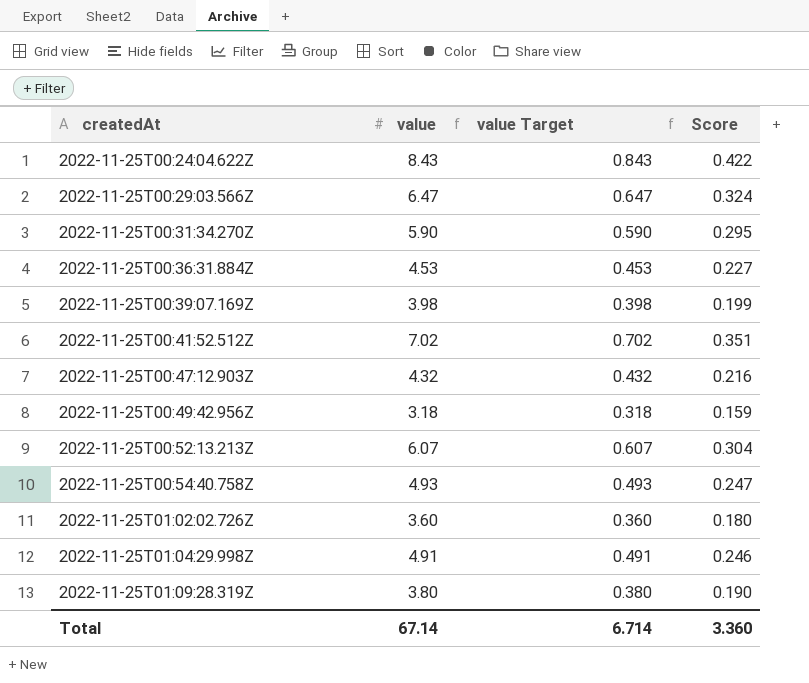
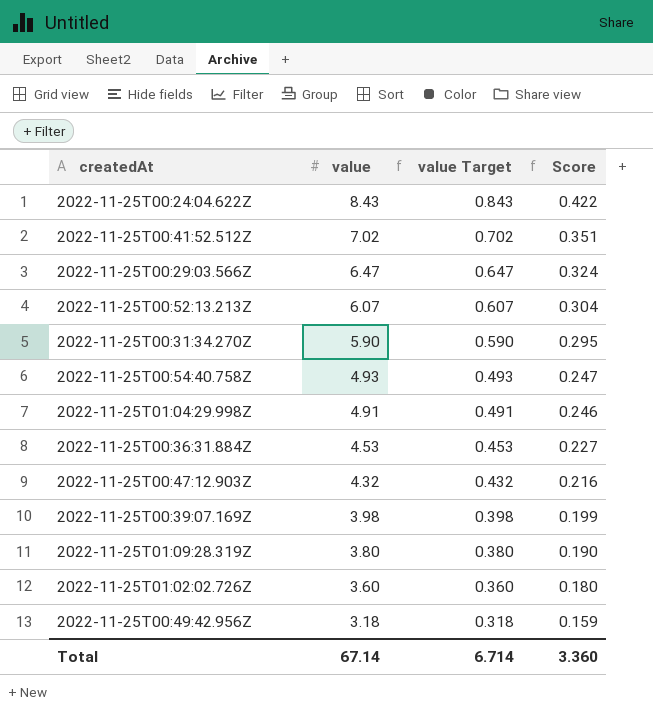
row order: createdAt ascending -> value descending

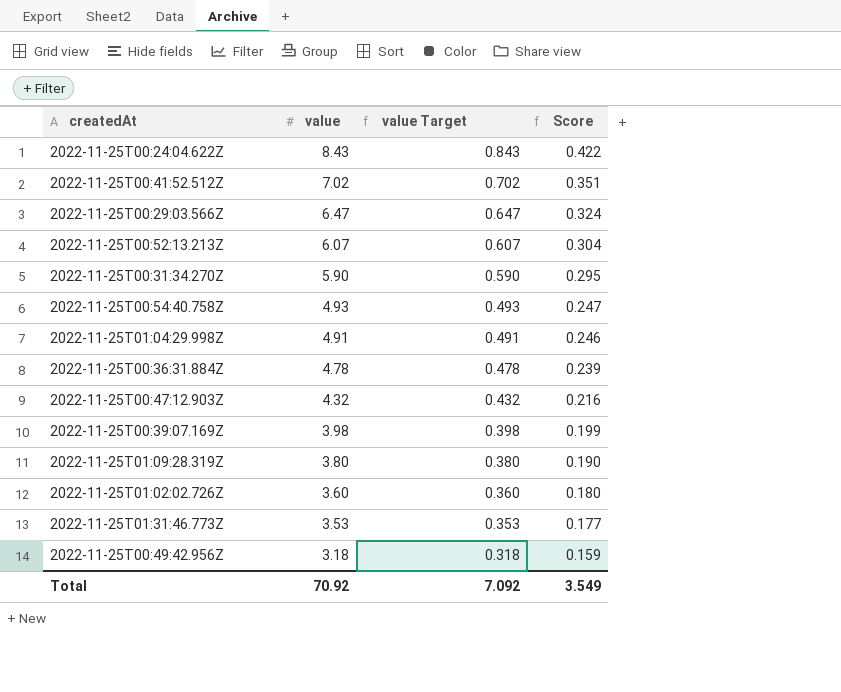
2022-11-25T00:36:31.884Z | value: 4.53 -> 4.78
2022-11-25T00:36:31.884Z | value Target: 0.453 -> 0.478
2022-11-25T00:36:31.884Z | Score: 0.227 -> 0.239
row 2022-11-25T01:31:46.773Z: none -> 3.53 | 0.353 | 0.177
Total | value: 67.14 -> 70.92
Total | value Target: 6.714 -> 7.092
Total | Score: 3.360 -> 3.549

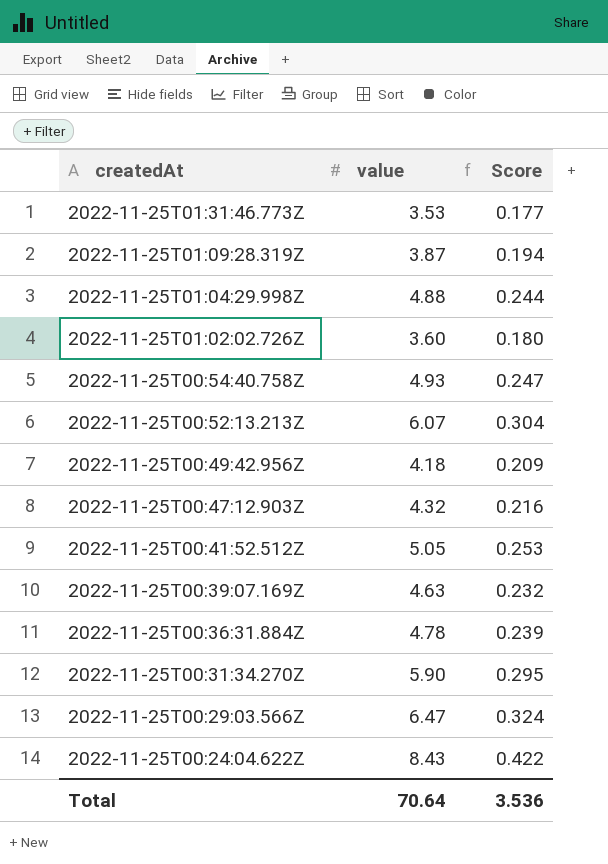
row order: value descending -> createdAt descending
column value Target | formula: [value] * 0.1 -> none
2022-11-25T01:09:28.319Z | value: 3.80 -> 3.87
2022-11-25T01:09:28.319Z | Score: 0.190 -> 0.194
2022-11-25T01:04:29.998Z | value: 4.91 -> 4.88
2022-11-25T01:04:29.998Z | Score: 0.246 -> 0.244
2022-11-25T00:49:42.956Z | value: 3.18 -> 4.18
2022-11-25T00:49:42.956Z | Score: 0.159 -> 0.209
2022-11-25T00:41:52.512Z | value: 7.02 -> 5.05
2022-11-25T00:41:52.512Z | Score: 0.351 -> 0.253
2022-11-25T00:39:07.169Z | value: 3.98 -> 4.63
2022-11-25T00:39:07.169Z | Score: 0.199 -> 0.232
Total | value: 70.92 -> 70.64
Total | Score: 3.549 -> 3.536

